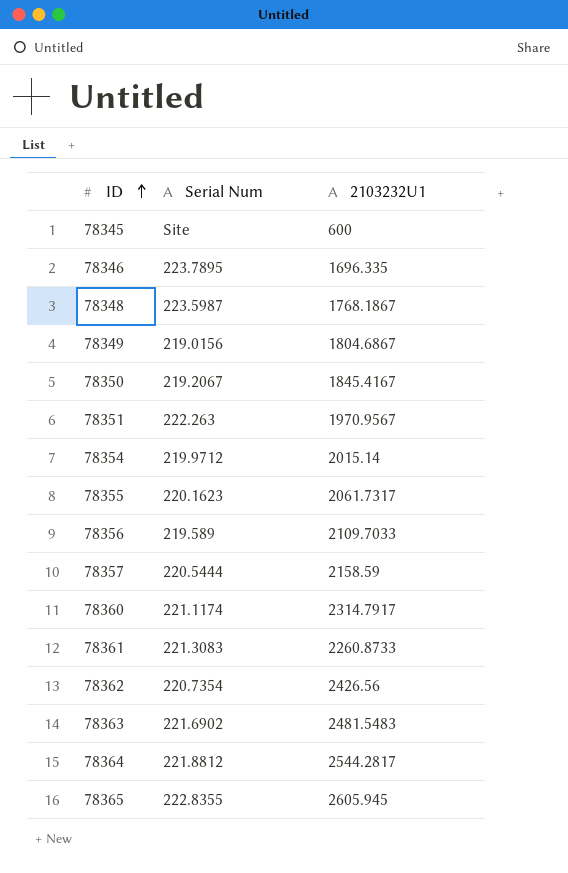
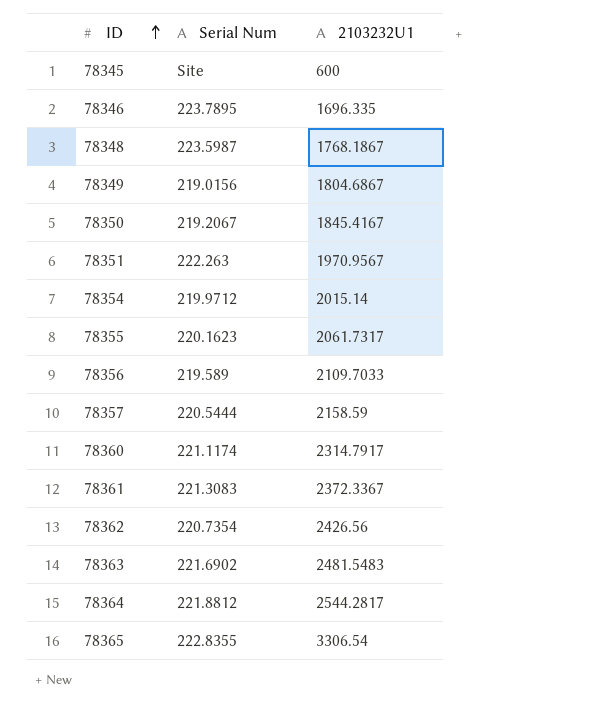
78361 | 2103232U1: 2260.8733 -> 2372.3367
78365 | 2103232U1: 2605.945 -> 3306.54

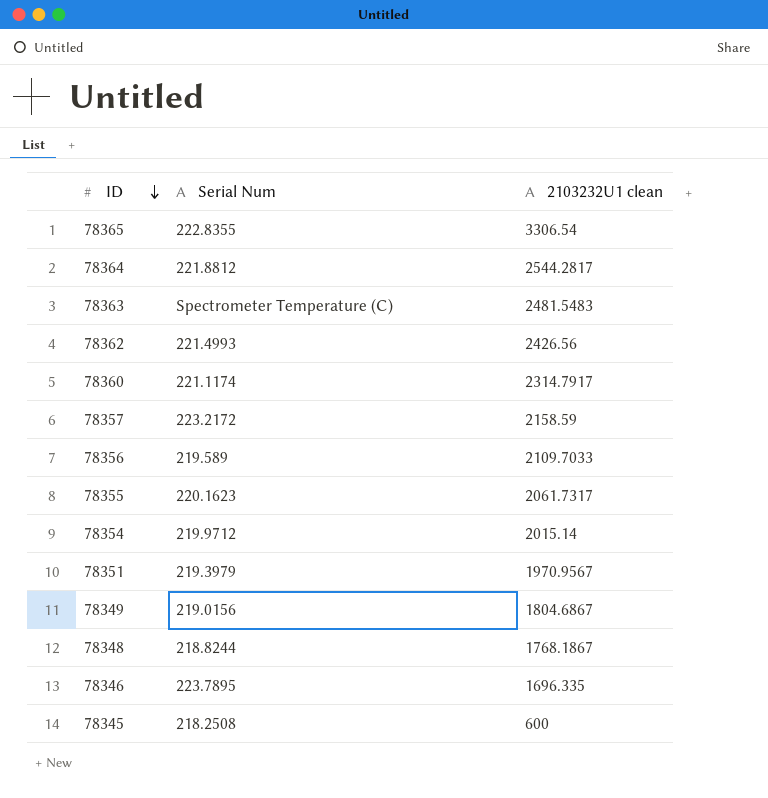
row order: ID ascending -> ID descending
column name: 2103232U1 -> 2103232U1 clean
row 78350: 219.2067 | 1845.4167 -> none
row 78361: 221.3083 | 2372.3367 -> none
78363 | Serial Num: 221.6902 -> Spectrometer Temperature (C)
78362 | Serial Num: 220.7354 -> 221.4993
78357 | Serial Num: 220.5444 -> 223.2172
78351 | Serial Num: 222.263 -> 219.3979
78348 | Serial Num: 223.5987 -> 218.8244
78345 | Serial Num: Site -> 218.2508

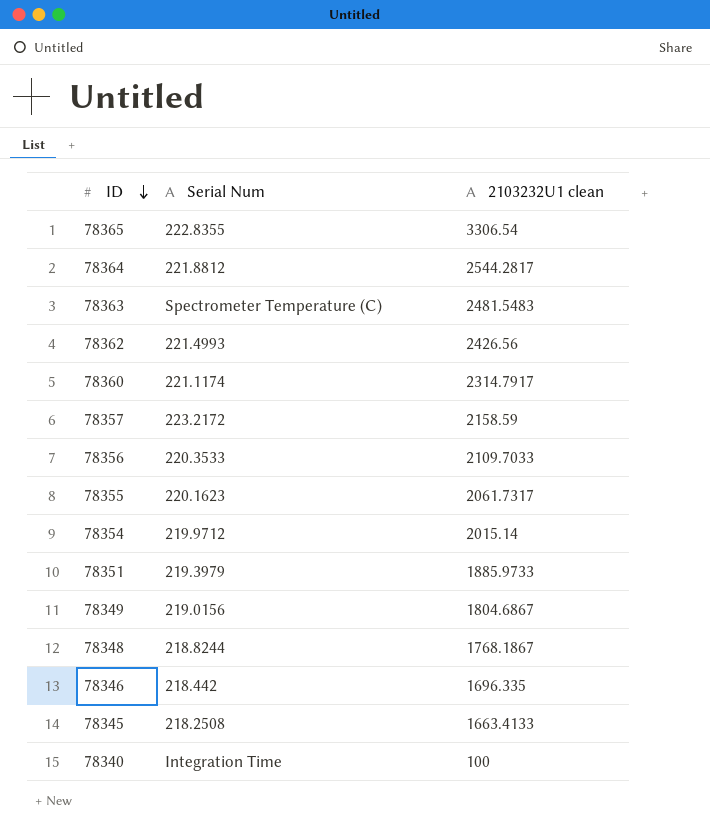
78356 | Serial Num: 219.589 -> 220.3533
78351 | 2103232U1 clean: 1970.9567 -> 1885.9733
78346 | Serial Num: 223.7895 -> 218.442
78345 | 2103232U1 clean: 600 -> 1663.4133
row 78340: none -> Integration Time | 100

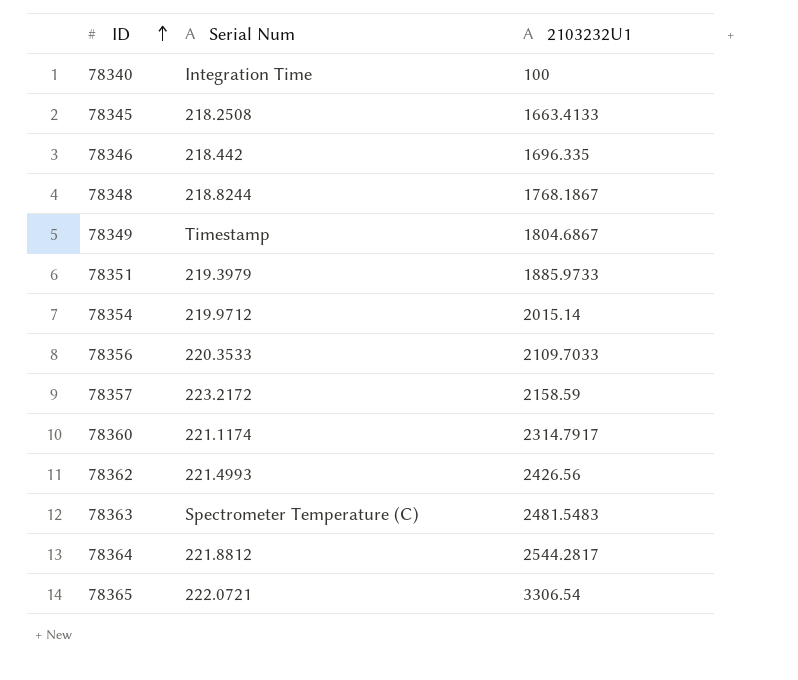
row order: ID descending -> ID ascending
column name: 2103232U1 clean -> 2103232U1
row 78355: 220.1623 | 2061.7317 -> none
78349 | Serial Num: 219.0156 -> Timestamp
78365 | Serial Num: 222.8355 -> 222.0721

